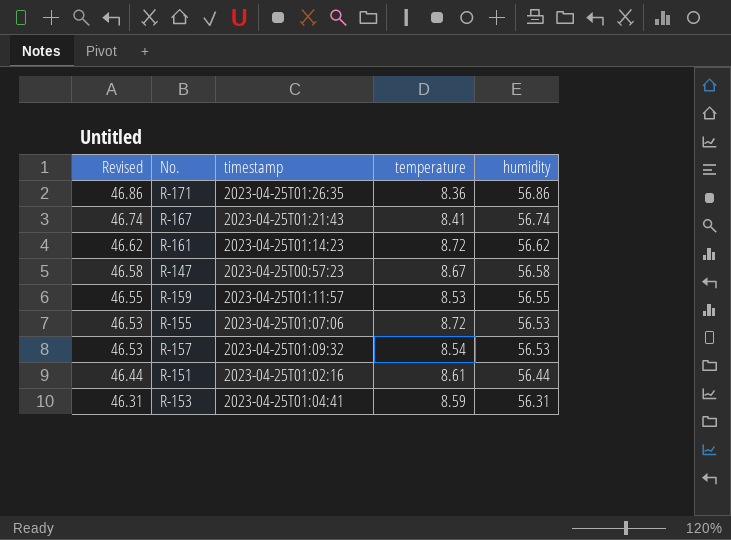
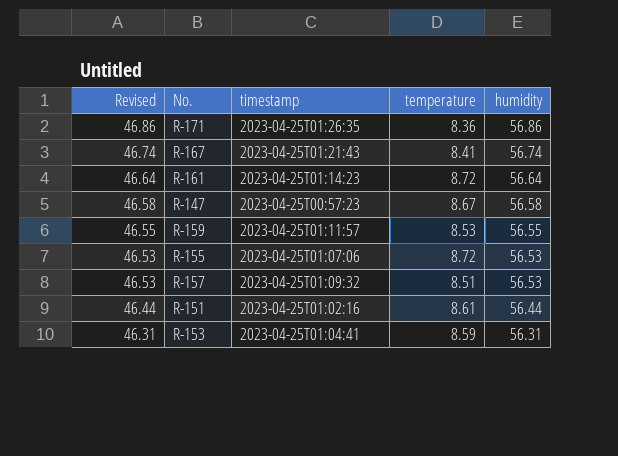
R-161 | Revised: 46.62 -> 46.64
R-161 | humidity: 56.62 -> 56.64
R-157 | temperature: 8.54 -> 8.51

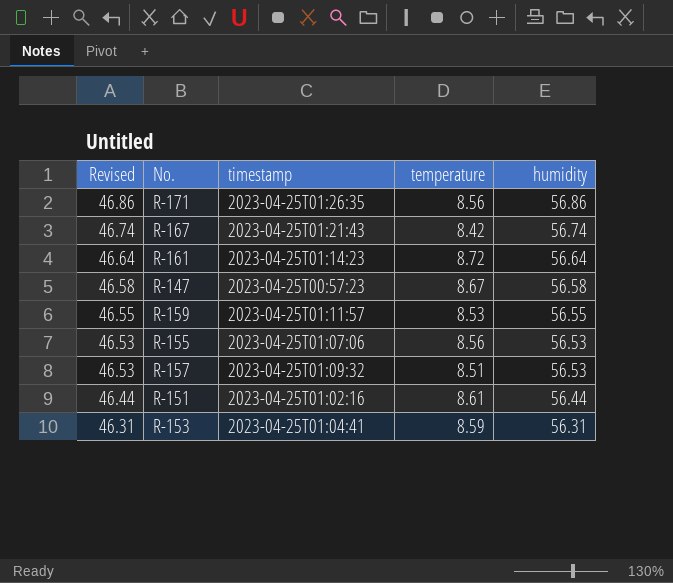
R-171 | temperature: 8.36 -> 8.56
R-167 | temperature: 8.41 -> 8.42
R-155 | temperature: 8.72 -> 8.56

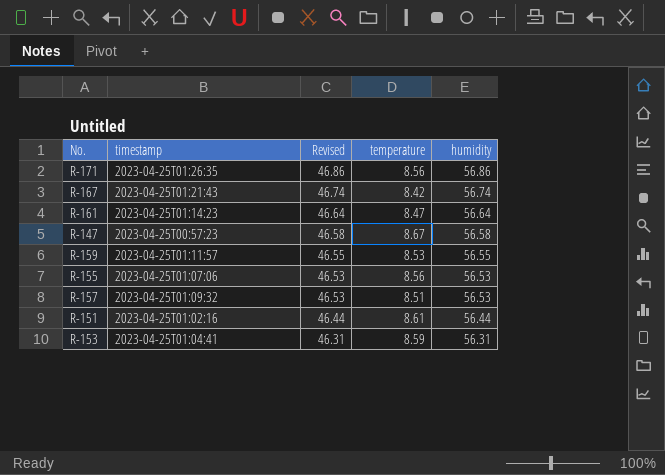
column Revised | position: 1 -> 3
R-161 | temperature: 8.72 -> 8.47

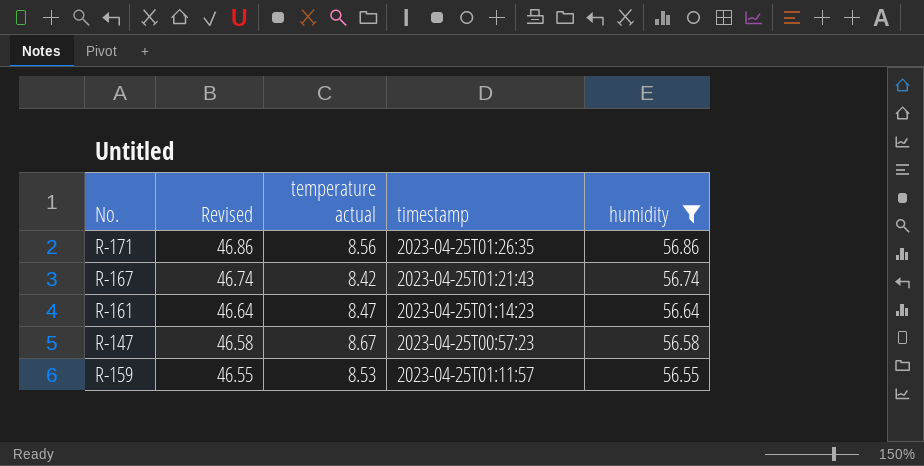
filter: none -> humidity >= 56.55
column name: temperature -> temperature actual
column timestamp | position: 2 -> 4

